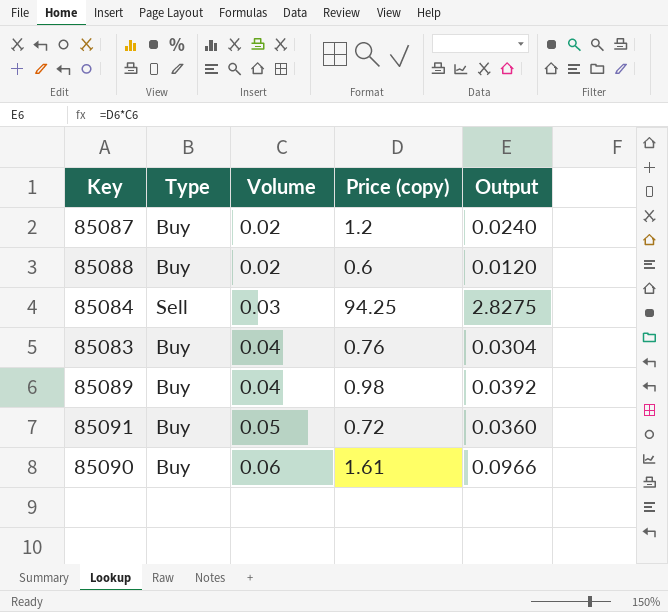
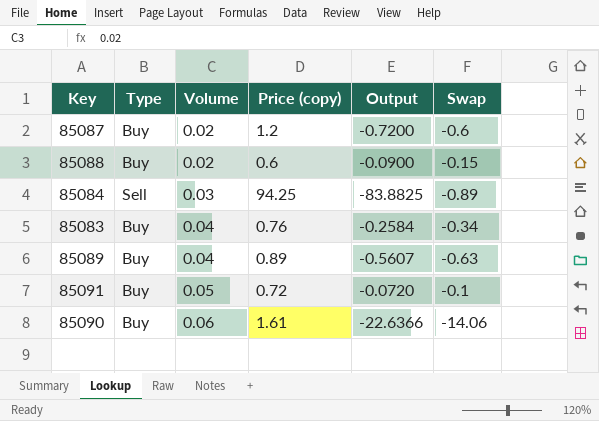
column Output | formula: [Volume] * [Price (copy)] -> [Price (copy)] * [Swap]
column Swap | position: none -> 6
85089 | Price (copy): 0.98 -> 0.89

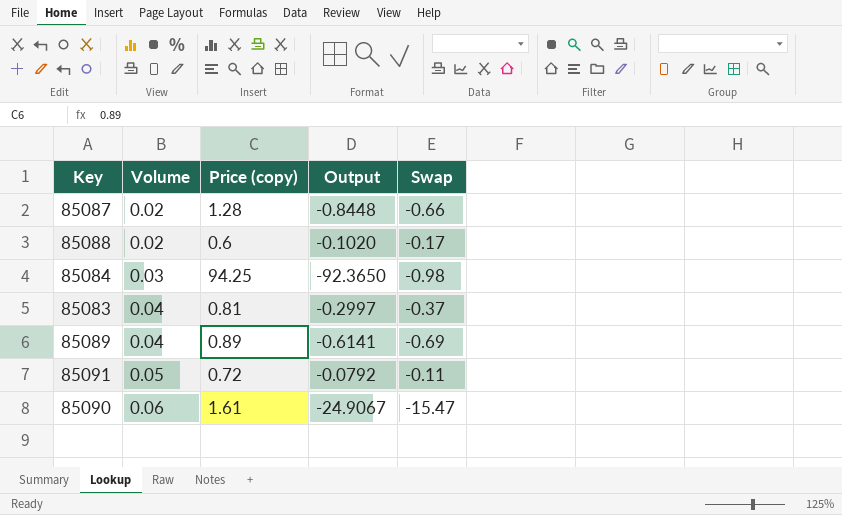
column Type | position: 2 -> none
85087 | Price (copy): 1.2 -> 1.28
85087 | Output: -0.7200 -> -0.8448
85087 | Swap: -0.6 -> -0.66
85088 | Output: -0.0900 -> -0.1020
85088 | Swap: -0.15 -> -0.17
85084 | Output: -83.8825 -> -92.3650
85084 | Swap: -0.89 -> -0.98
85083 | Price (copy): 0.76 -> 0.81
85083 | Output: -0.2584 -> -0.2997
85083 | Swap: -0.34 -> -0.37
85089 | Output: -0.5607 -> -0.6141
85089 | Swap: -0.63 -> -0.69
85091 | Output: -0.0720 -> -0.0792
85091 | Swap: -0.1 -> -0.11
85090 | Output: -22.6366 -> -24.9067
85090 | Swap: -14.06 -> -15.47

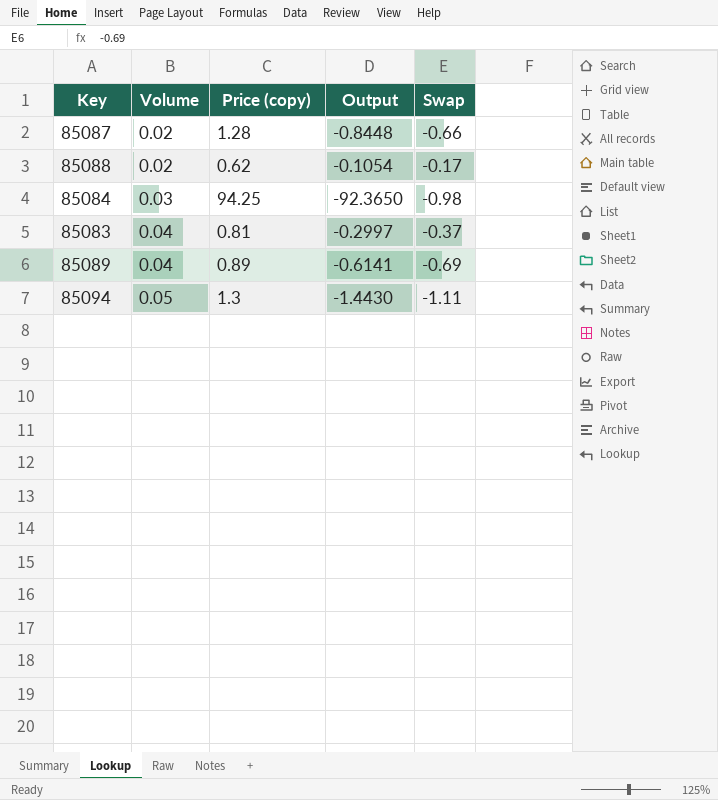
row 85091: 0.05 | 0.72 | -0.0792 | -0.11 -> none
row 85090: 0.06 | 1.61 | -24.9067 | -15.47 -> none
85088 | Price (copy): 0.6 -> 0.62
85088 | Output: -0.1020 -> -0.1054
row 85094: none -> 0.05 | 1.3 | -1.4430 | -1.11

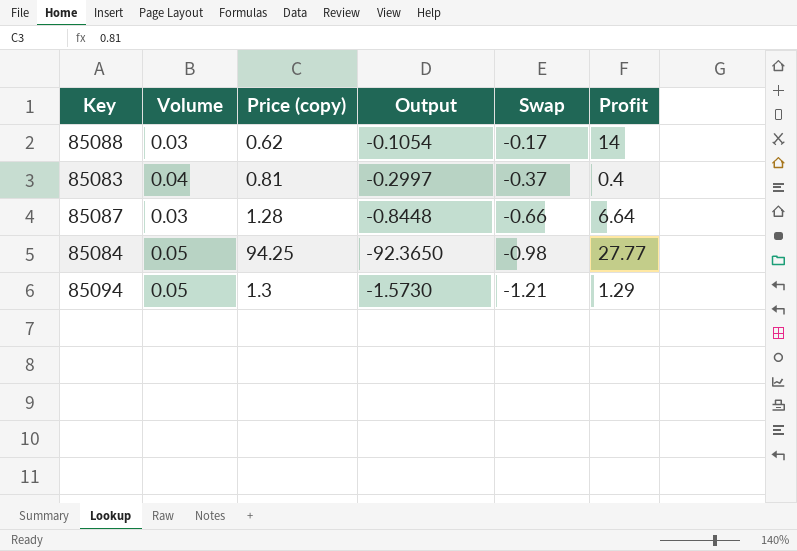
row order: Volume ascending -> Swap descending
column Profit | position: none -> 6
row 85089: 0.04 | 0.89 | -0.6141 | -0.69 -> none
85088 | Volume: 0.02 -> 0.03
85087 | Volume: 0.02 -> 0.03
85084 | Volume: 0.03 -> 0.05
85094 | Output: -1.4430 -> -1.5730
85094 | Swap: -1.11 -> -1.21

